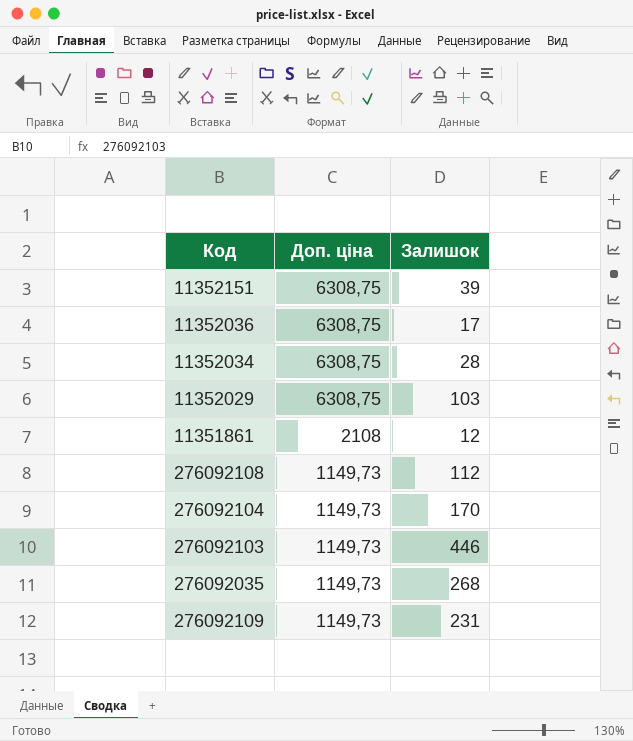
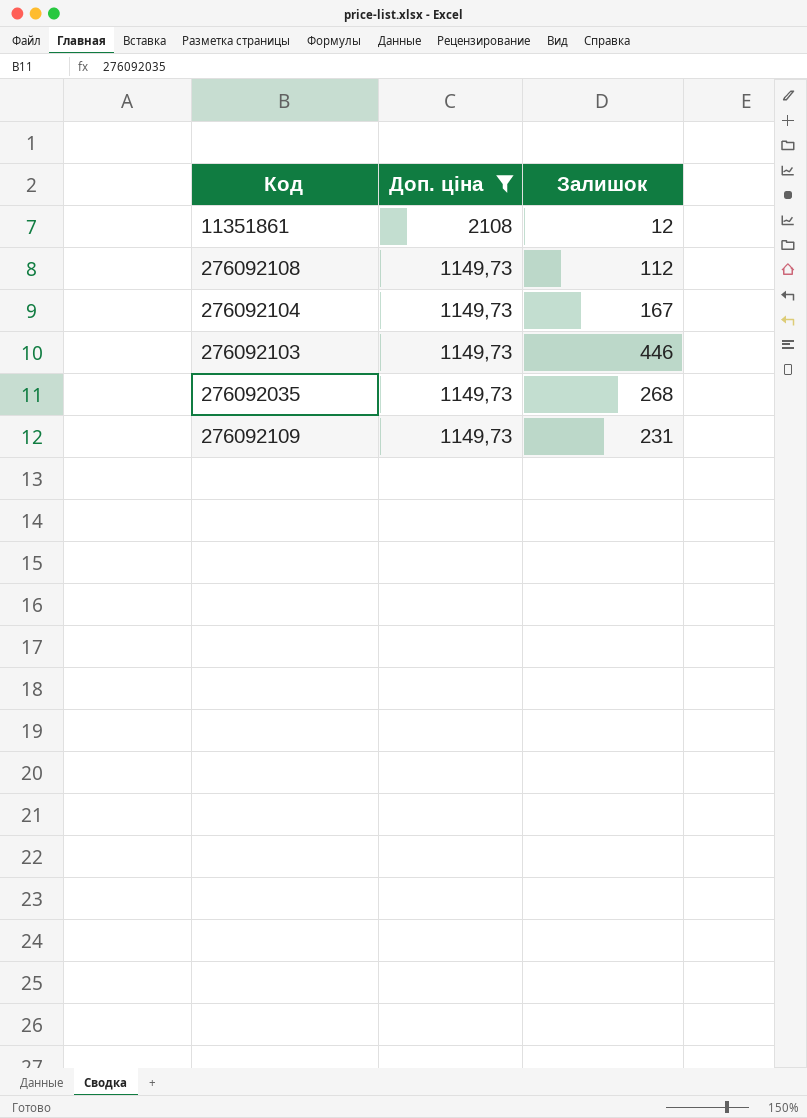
filter: none -> Доп. ціна != 6308,75
276092104 | Залишок: 170 -> 167

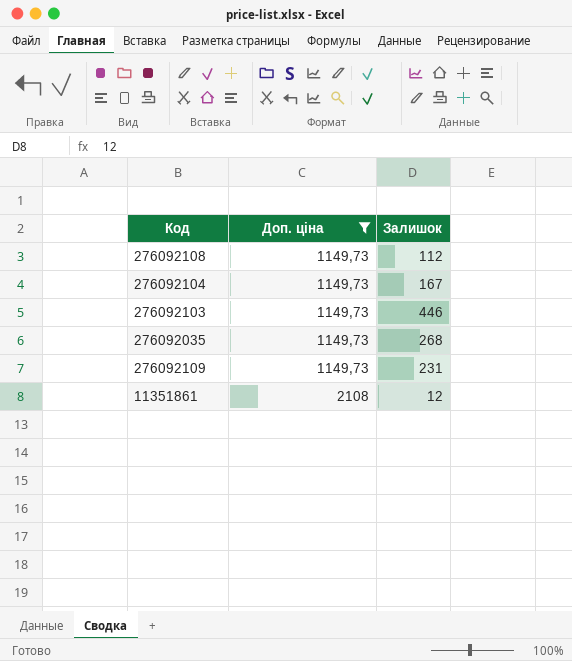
row order: Доп. ціна descending -> Доп. ціна ascending

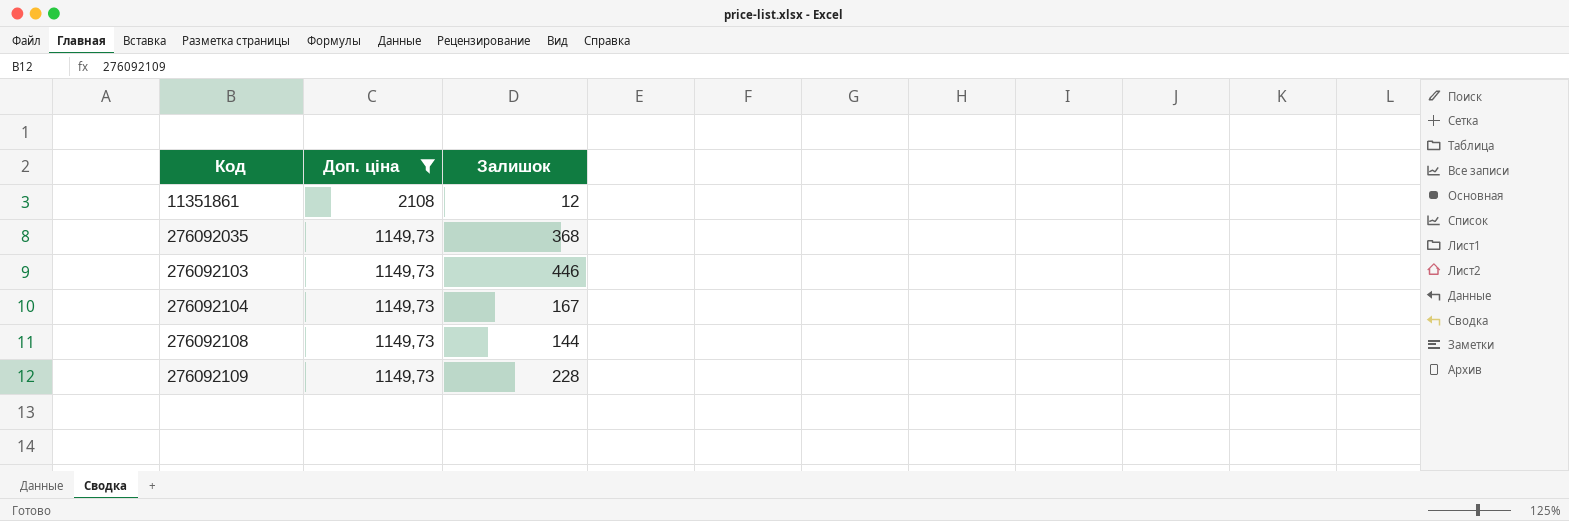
row order: Доп. ціна ascending -> Код ascending
276092035 | Залишок: 268 -> 368
276092108 | Залишок: 112 -> 144
276092109 | Залишок: 231 -> 228

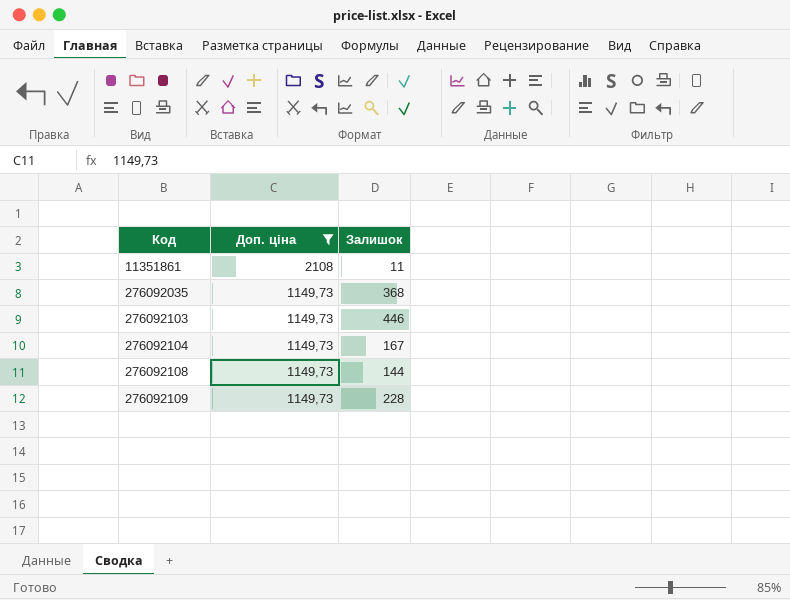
11351861 | Залишок: 12 -> 11

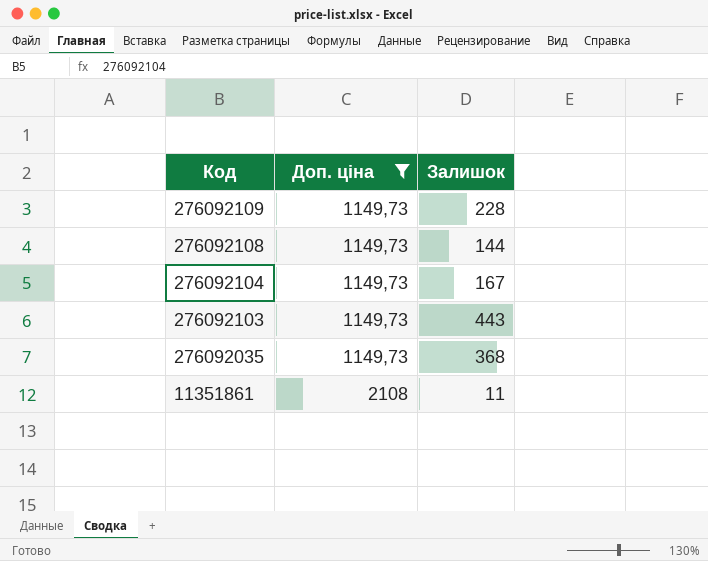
row order: Код ascending -> Код descending
276092103 | Залишок: 446 -> 443

